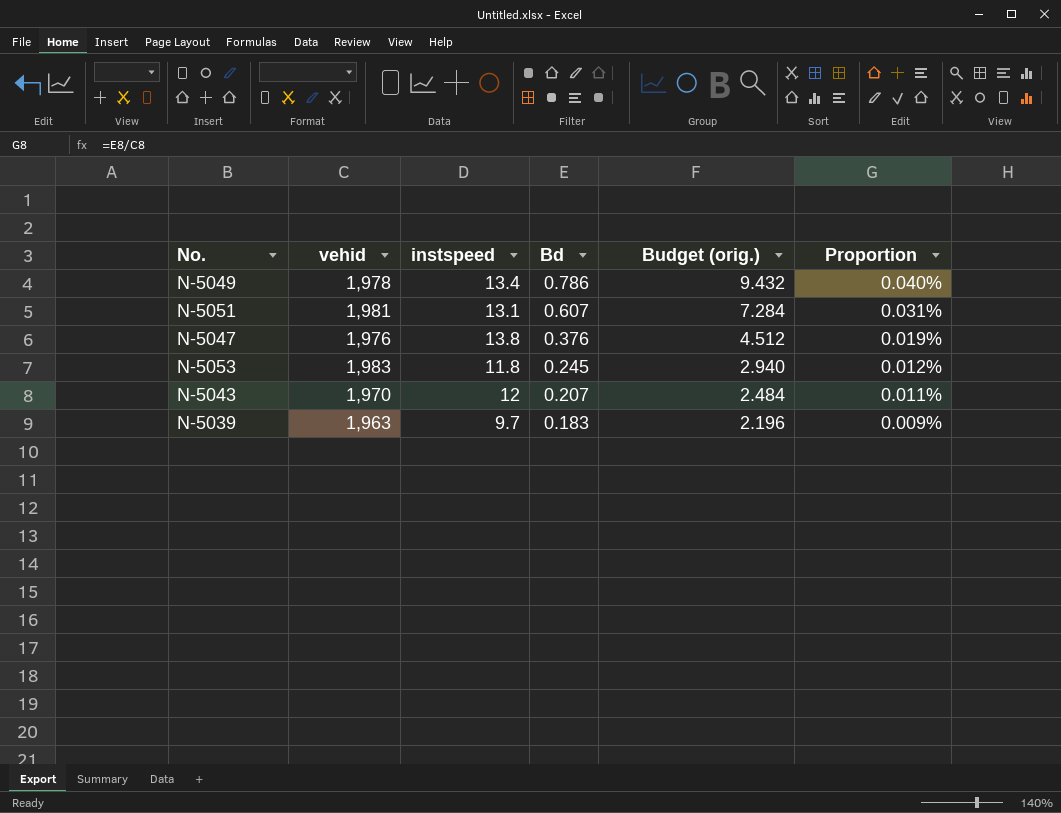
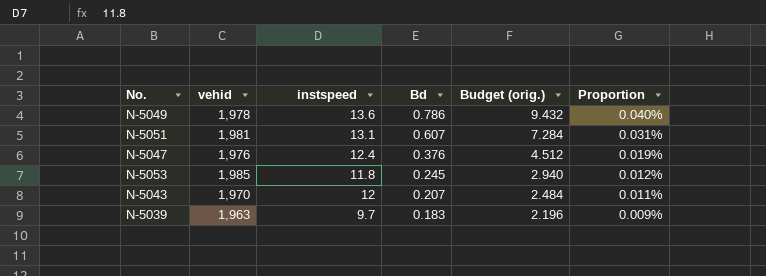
N-5049 | instspeed: 13.4 -> 13.6
N-5047 | instspeed: 13.8 -> 12.4
N-5053 | vehid: 1,983 -> 1,985

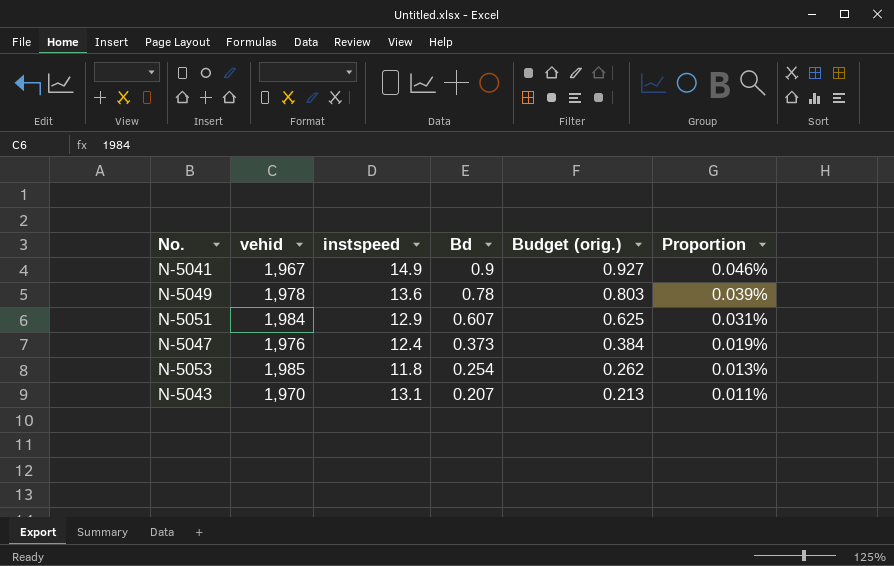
column Budget (orig.) | formula: [Bd] * 12 -> [Bd] * 1.03
row N-5039: 1,963 | 9.7 | 0.183 | 2.196 | 0.009% -> none
row N-5041: none -> 1,967 | 14.9 | 0.9 | 0.927 | 0.046%
N-5049 | Bd: 0.786 -> 0.78
N-5049 | Proportion: 0.040% -> 0.039%
N-5051 | vehid: 1,981 -> 1,984
N-5051 | instspeed: 13.1 -> 12.9
N-5047 | Bd: 0.376 -> 0.373
N-5053 | Bd: 0.245 -> 0.254
N-5053 | Proportion: 0.012% -> 0.013%
N-5043 | instspeed: 12 -> 13.1

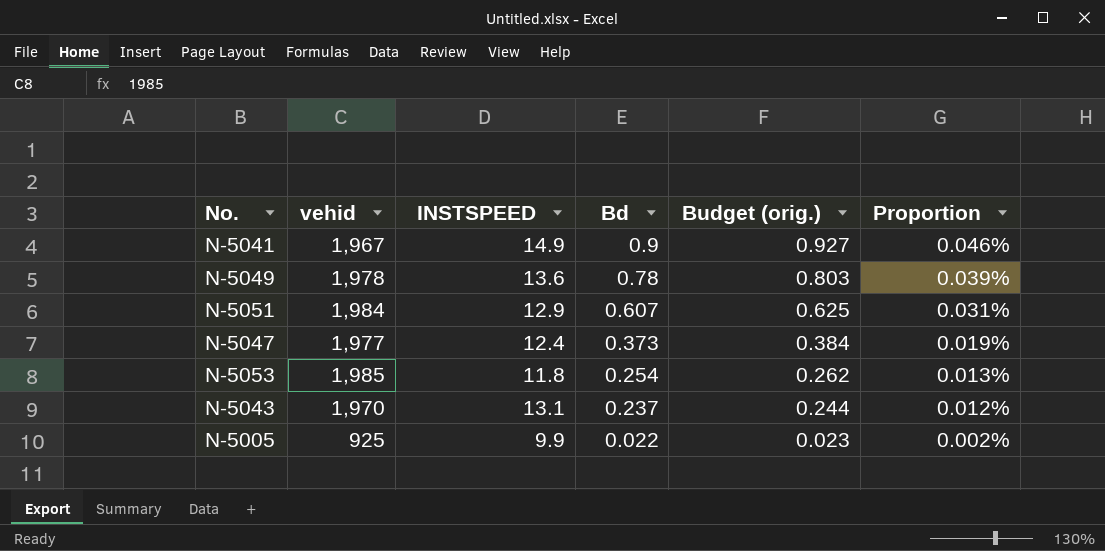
column name: instspeed -> INSTSPEED
N-5047 | vehid: 1,976 -> 1,977
N-5043 | Bd: 0.207 -> 0.237
N-5043 | Budget (orig.): 0.213 -> 0.244
N-5043 | Proportion: 0.011% -> 0.012%
row N-5005: none -> 925 | 9.9 | 0.022 | 0.023 | 0.002%

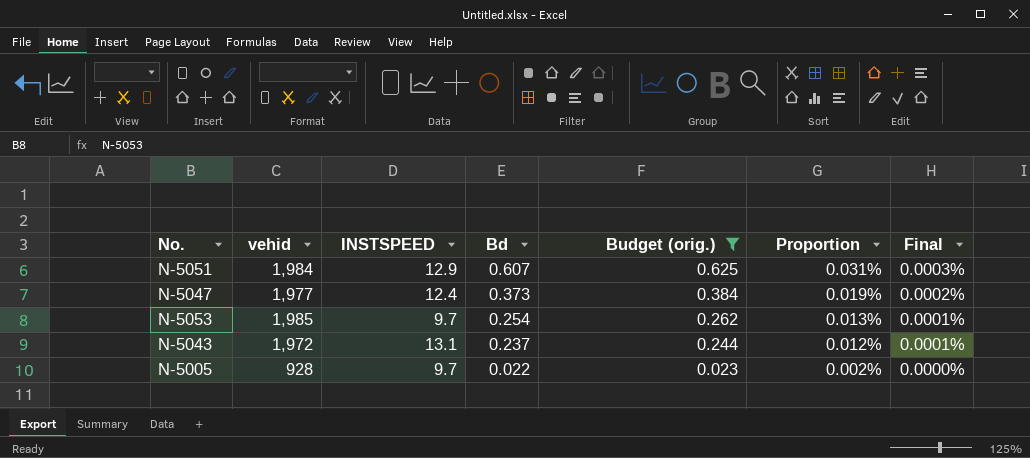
filter: none -> Budget (orig.) <= 0.625
column Final | formula: none -> [Proportion] * 0.01
N-5053 | INSTSPEED: 11.8 -> 9.7
N-5043 | vehid: 1,970 -> 1,972
N-5005 | vehid: 925 -> 928
N-5005 | INSTSPEED: 9.9 -> 9.7

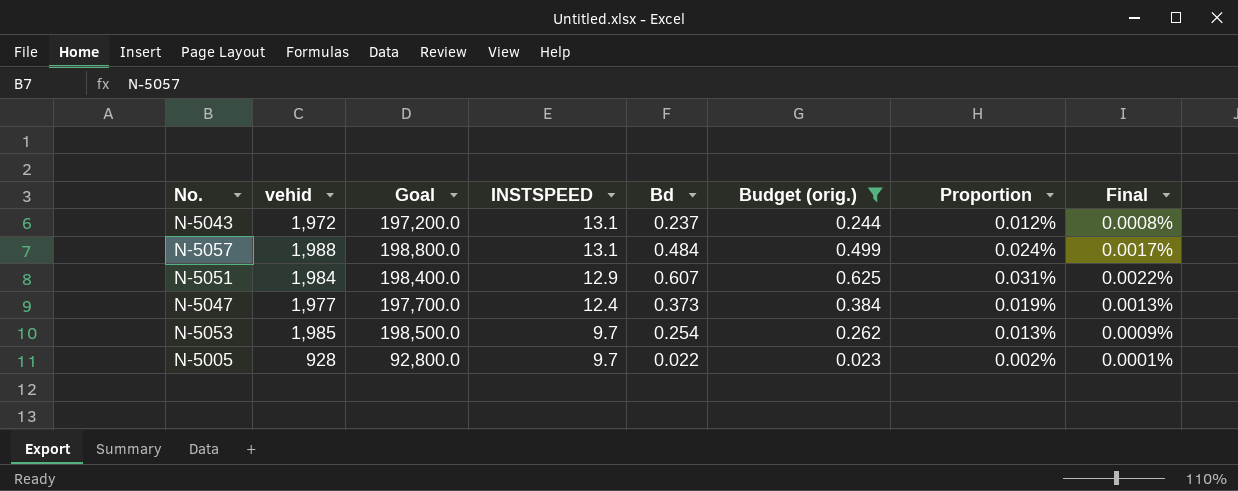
row order: Bd descending -> INSTSPEED descending
column Goal | formula: none -> [vehid] * 100
column Final | formula: [Proportion] * 0.01 -> [Proportion] * 0.07
row N-5057: none -> 1,988 | 198,800.0 | 13.1 | 0.484 | 0.499 | 0.024% | 0.0017%

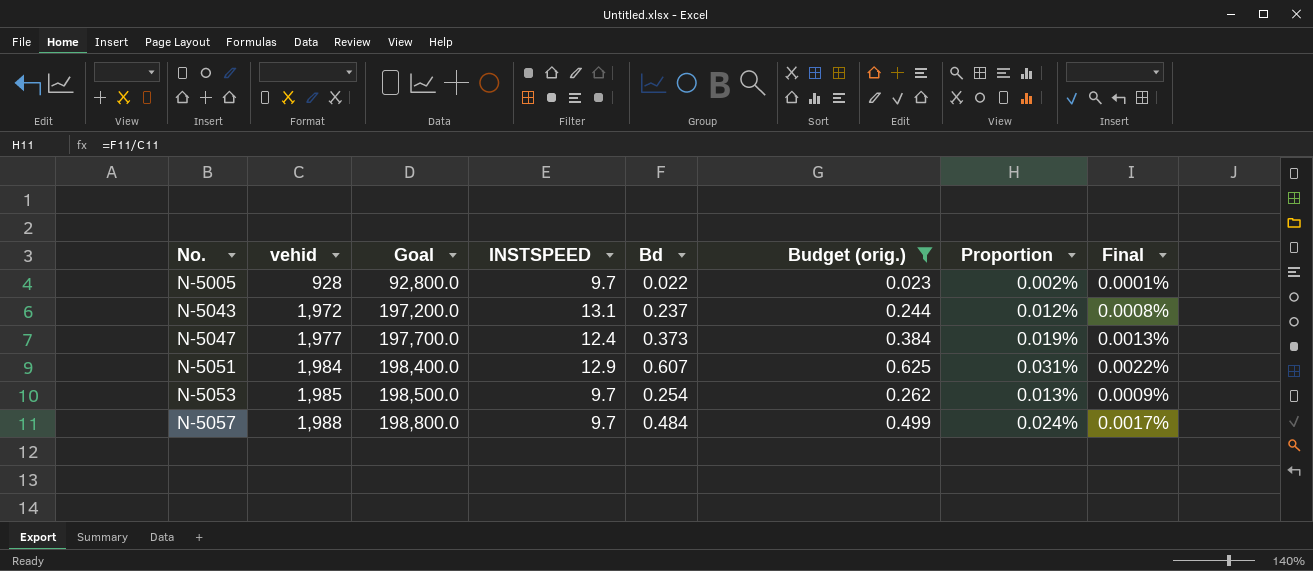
row order: INSTSPEED descending -> No. ascending
N-5057 | INSTSPEED: 13.1 -> 9.7

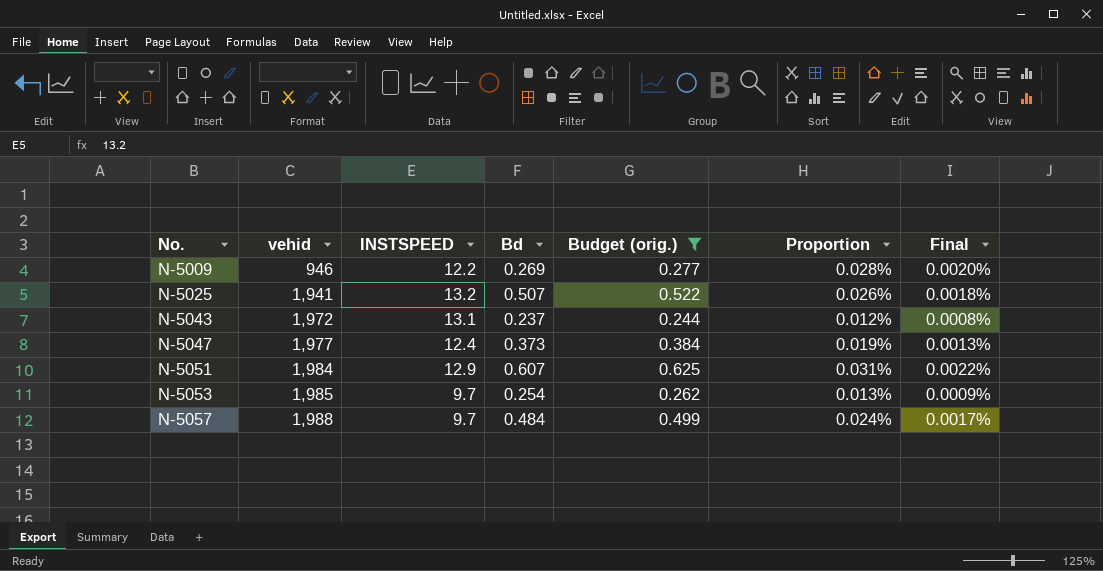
column Goal | formula: [vehid] * 100 -> none
row N-5005: 928 | 92,800.0 | 9.7 | 0.022 | 0.023 | 0.002% | 0.0001% -> none
row N-5009: none -> 946 | 12.2 | 0.269 | 0.277 | 0.028% | 0.0020%
row N-5025: none -> 1,941 | 13.2 | 0.507 | 0.522 | 0.026% | 0.0018%

